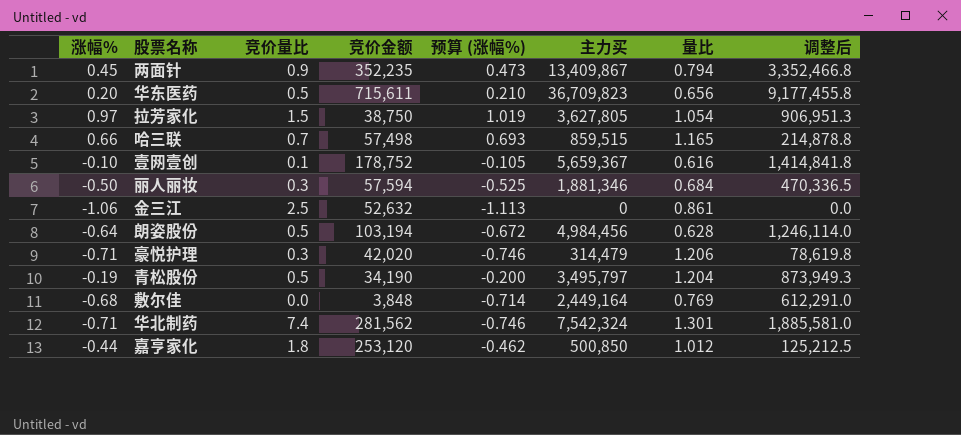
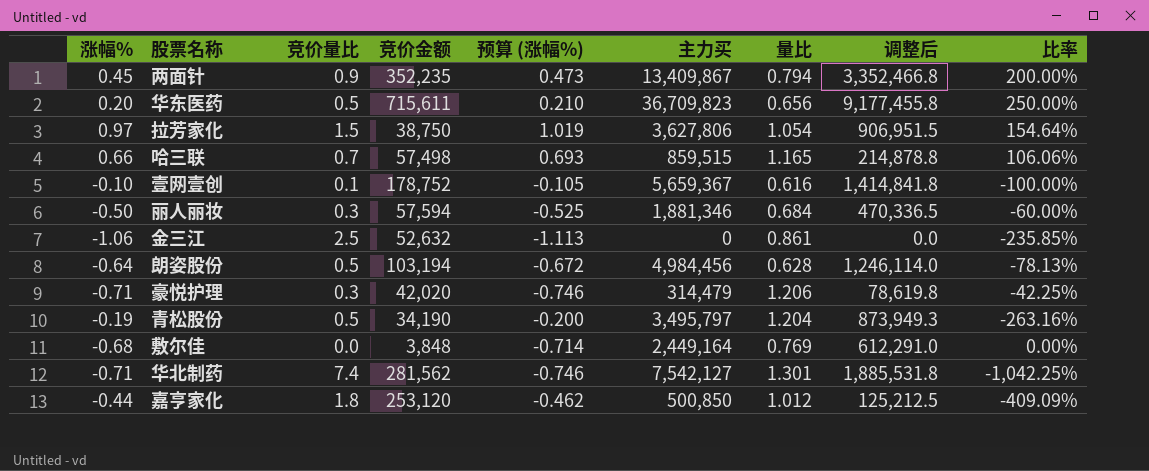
column 比率 | formula: none -> [竞价量比] / [涨幅%]
拉芳家化 | 主力买: 3,627,805 -> 3,627,806
拉芳家化 | 调整后: 906,951.3 -> 906,951.5
华北制药 | 主力买: 7,542,324 -> 7,542,127
华北制药 | 调整后: 1,885,581.0 -> 1,885,531.8

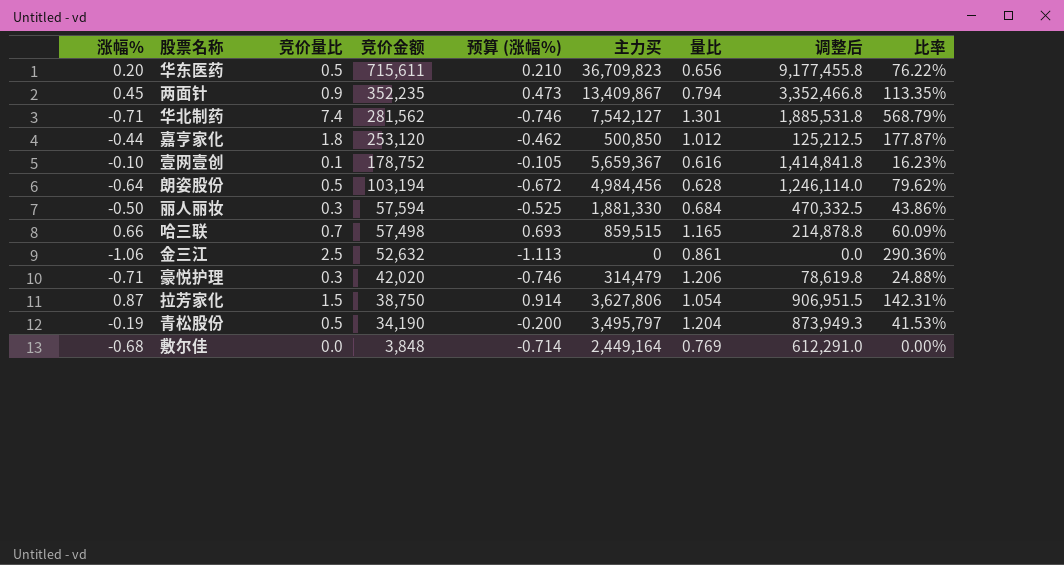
row order: none -> 竞价金额 descending
column 比率 | formula: [竞价量比] / [涨幅%] -> [竞价量比] / [量比]
丽人丽妆 | 主力买: 1,881,346 -> 1,881,330
丽人丽妆 | 调整后: 470,336.5 -> 470,332.5
拉芳家化 | 涨幅%: 0.97 -> 0.87
拉芳家化 | 预算 (涨幅%): 1.019 -> 0.914

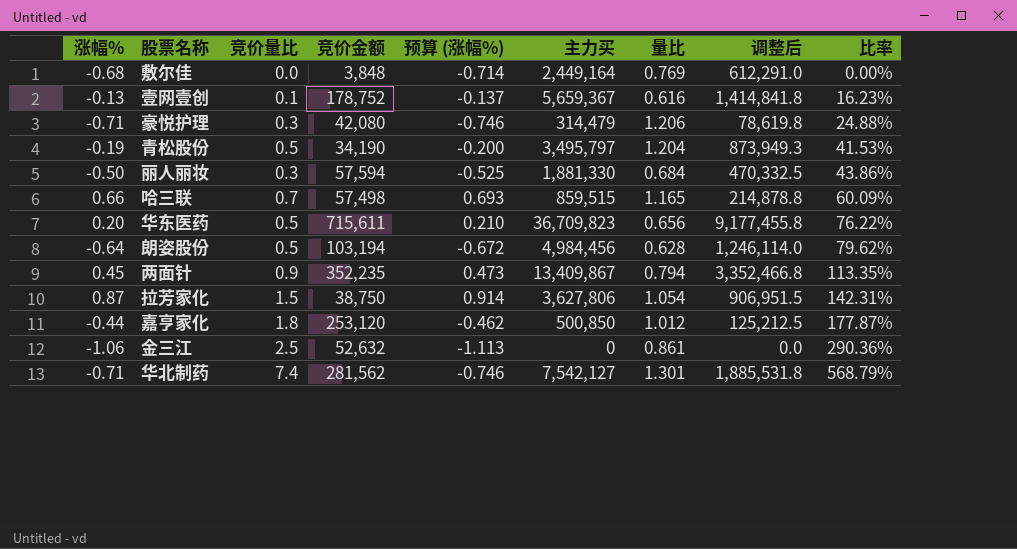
row order: 竞价金额 descending -> 比率 ascending
壹网壹创 | 涨幅%: -0.10 -> -0.13
壹网壹创 | 预算 (涨幅%): -0.105 -> -0.137
豪悦护理 | 竞价金额: 42,020 -> 42,080

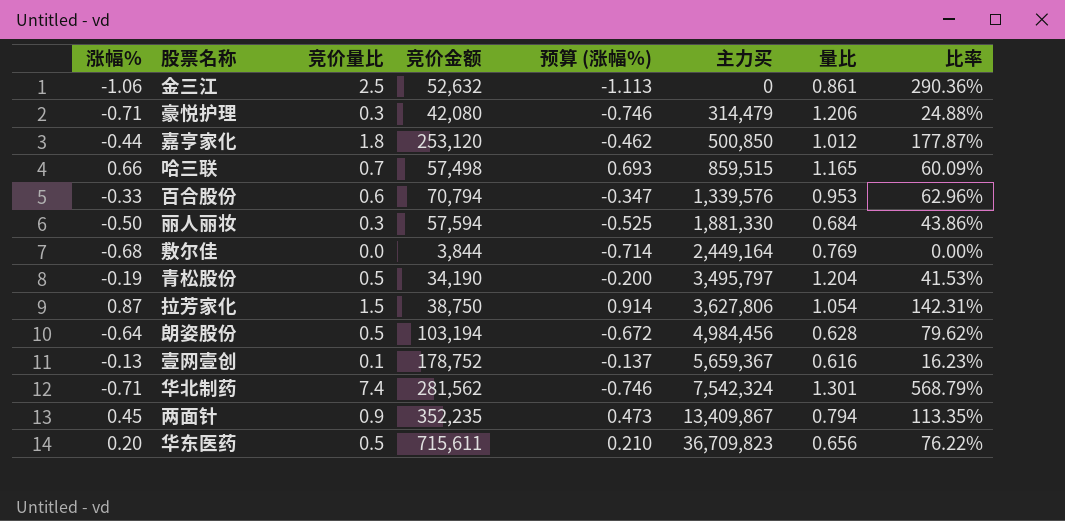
row order: 比率 ascending -> 主力买 ascending
column 调整后 | formula: [主力买] * 0.25 -> none
row 百合股份: none -> -0.33 | 0.6 | 70,794 | -0.347 | 1,339,576 | 0.953 | 62.96%
敷尔佳 | 竞价金额: 3,848 -> 3,844
华北制药 | 主力买: 7,542,127 -> 7,542,324

